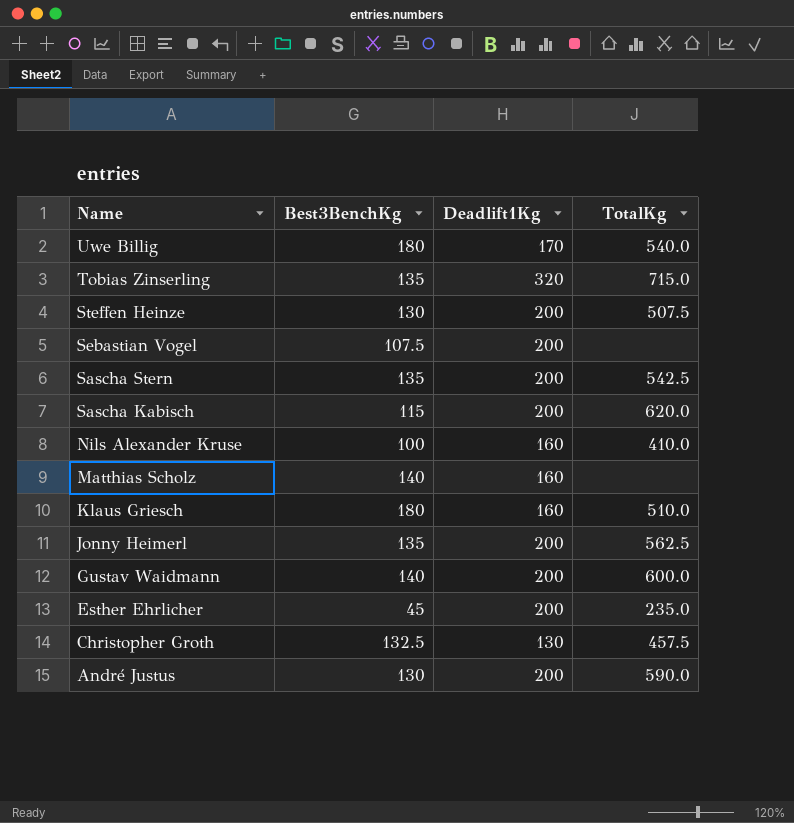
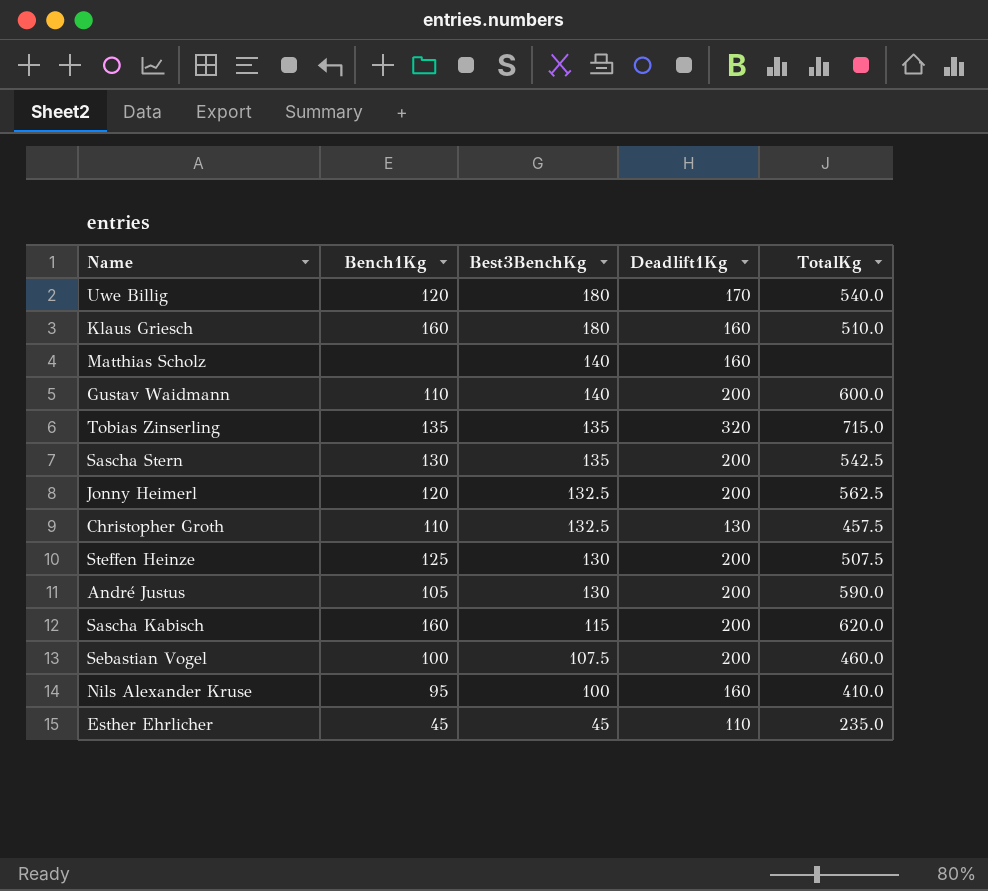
row order: Name descending -> Best3BenchKg descending
column Bench1Kg | position: none -> 2
Jonny Heimerl | Best3BenchKg: 135 -> 132.5
Sebastian Vogel | TotalKg: none -> 460.0
Esther Ehrlicher | Deadlift1Kg: 200 -> 110

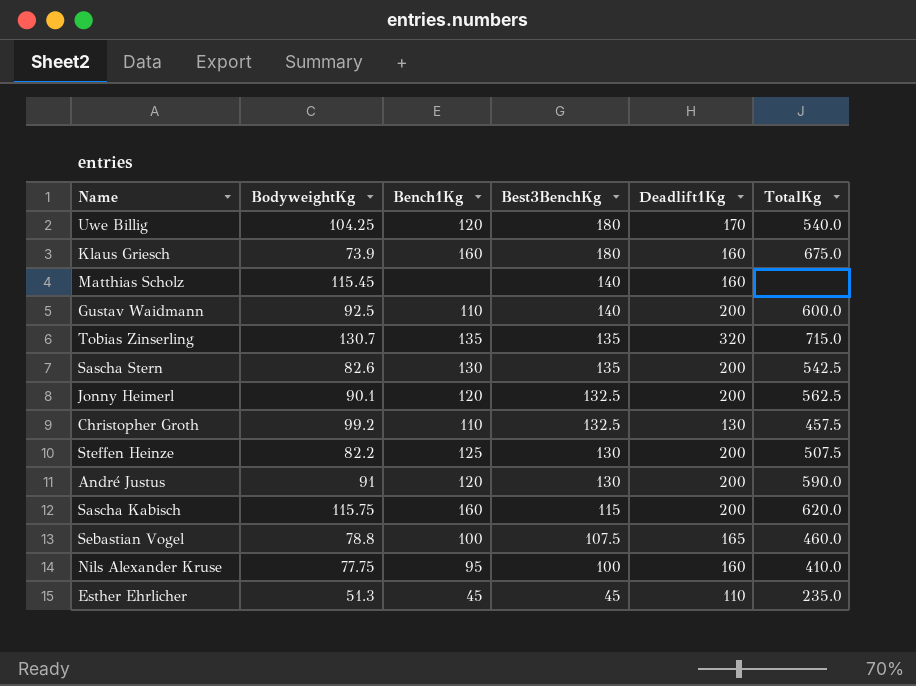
column BodyweightKg | position: none -> 2
Klaus Griesch | TotalKg: 510.0 -> 675.0
André Justus | Bench1Kg: 105 -> 120
Sebastian Vogel | Deadlift1Kg: 200 -> 165

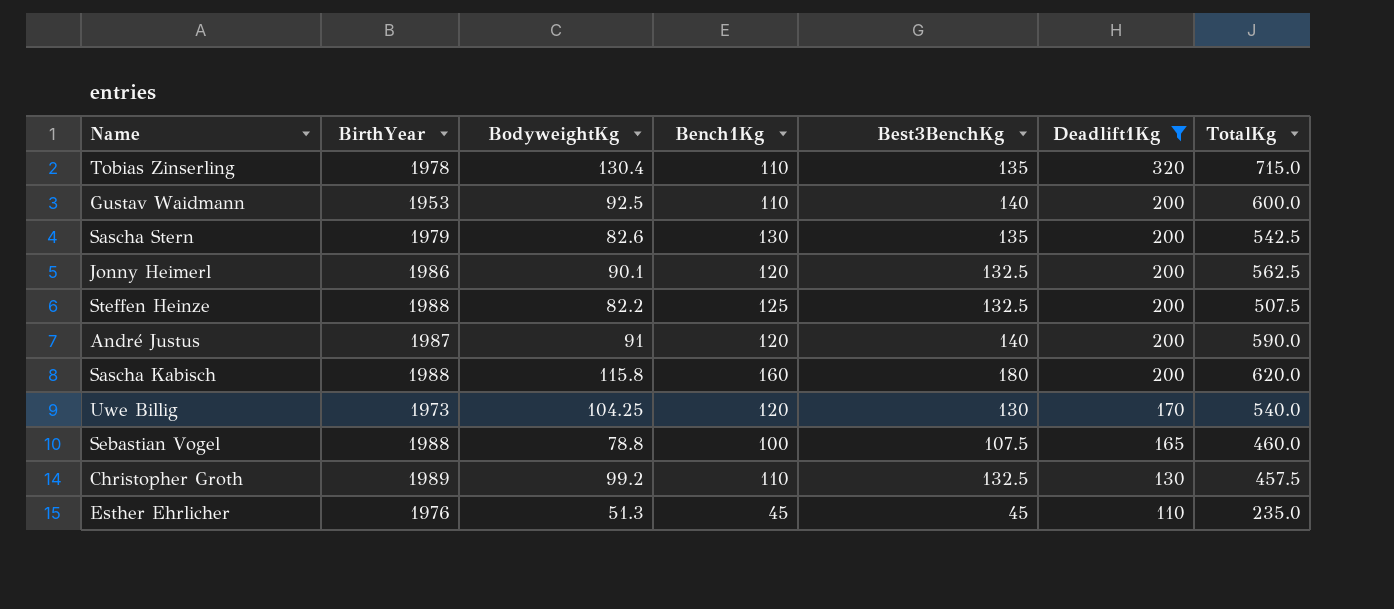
filter: none -> Deadlift1Kg != 160
row order: Best3BenchKg descending -> Deadlift1Kg descending
column BirthYear | position: none -> 2
Tobias Zinserling | BodyweightKg: 130.7 -> 130.4
Tobias Zinserling | Bench1Kg: 135 -> 110
Steffen Heinze | Best3BenchKg: 130 -> 132.5
André Justus | Best3BenchKg: 130 -> 140
Sascha Kabisch | BodyweightKg: 115.75 -> 115.8
Sascha Kabisch | Best3BenchKg: 115 -> 180
Uwe Billig | Best3BenchKg: 180 -> 130

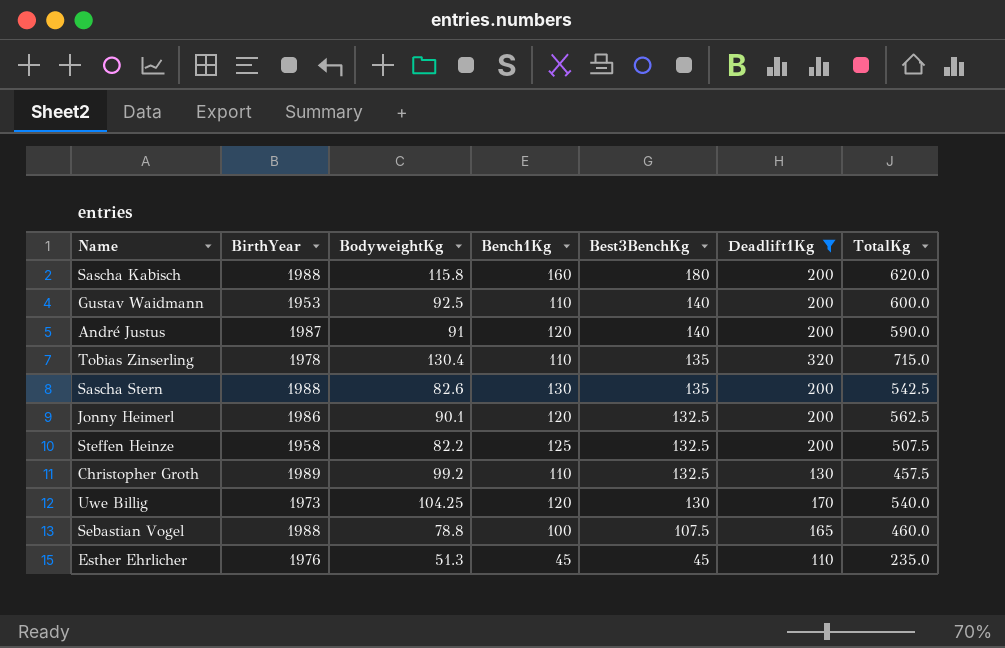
row order: Deadlift1Kg descending -> Best3BenchKg descending
Sascha Stern | BirthYear: 1979 -> 1988
Steffen Heinze | BirthYear: 1988 -> 1958

